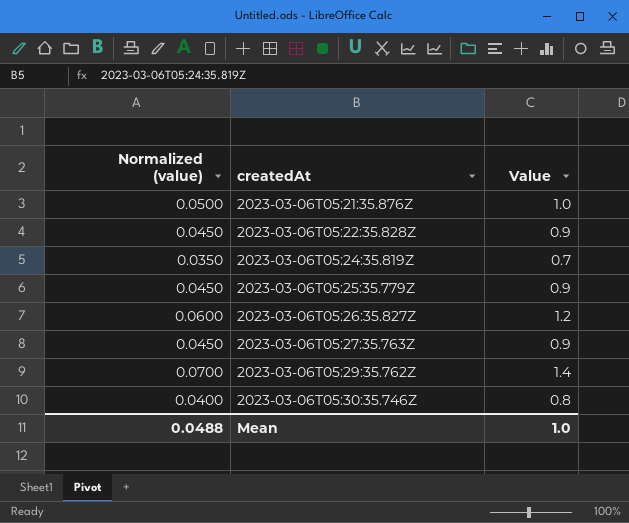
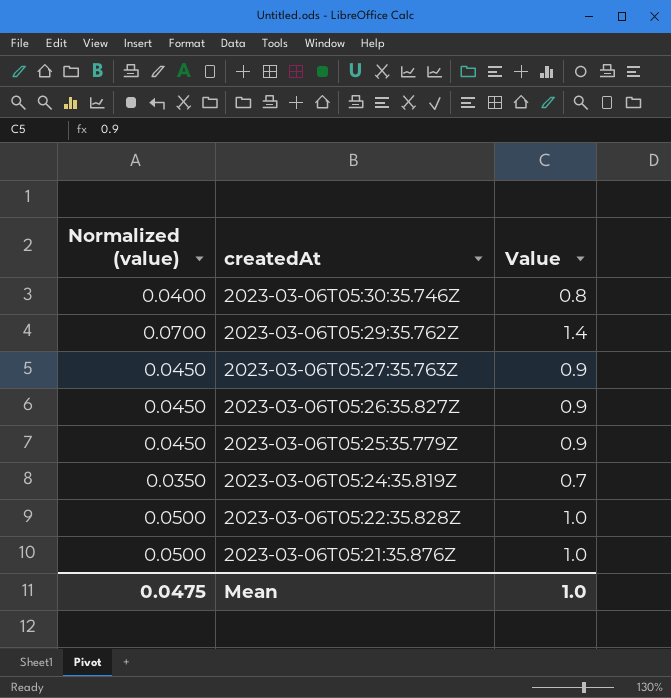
row order: createdAt ascending -> createdAt descending
2023-03-06T05:26:35.827Z | Normalized (value): 0.0600 -> 0.0450
2023-03-06T05:26:35.827Z | Value: 1.2 -> 0.9
2023-03-06T05:22:35.828Z | Normalized (value): 0.0450 -> 0.0500
2023-03-06T05:22:35.828Z | Value: 0.9 -> 1.0
Mean | Normalized (value): 0.0488 -> 0.0475

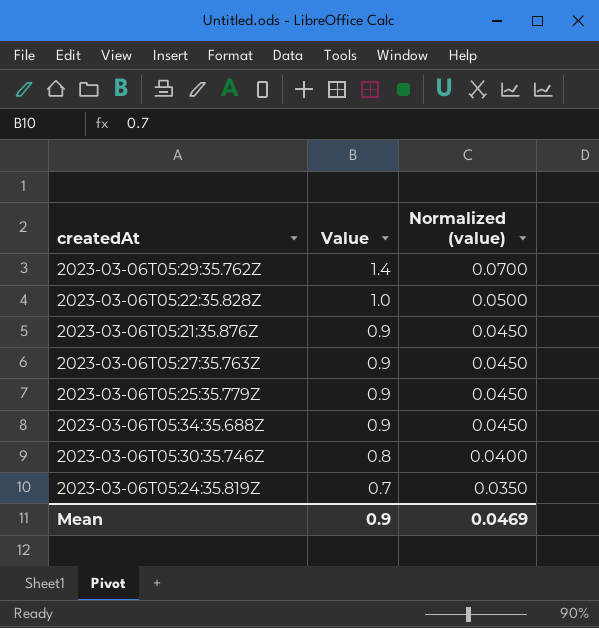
row order: createdAt descending -> Value descending
column Normalized (value) | position: 1 -> 3
row 2023-03-06T05:26:35.827Z: 0.0450 | 0.9 -> none
2023-03-06T05:21:35.876Z | Value: 1.0 -> 0.9
2023-03-06T05:21:35.876Z | Normalized (value): 0.0500 -> 0.0450
row 2023-03-06T05:34:35.688Z: none -> 0.9 | 0.0450
Mean | Value: 1.0 -> 0.9
Mean | Normalized (value): 0.0475 -> 0.0469

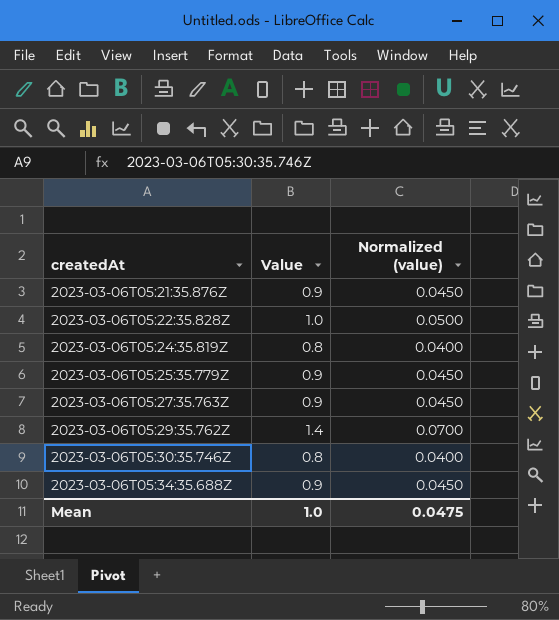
row order: Value descending -> createdAt ascending
2023-03-06T05:24:35.819Z | Value: 0.7 -> 0.8
2023-03-06T05:24:35.819Z | Normalized (value): 0.0350 -> 0.0400
Mean | Value: 0.9 -> 1.0
Mean | Normalized (value): 0.0469 -> 0.0475

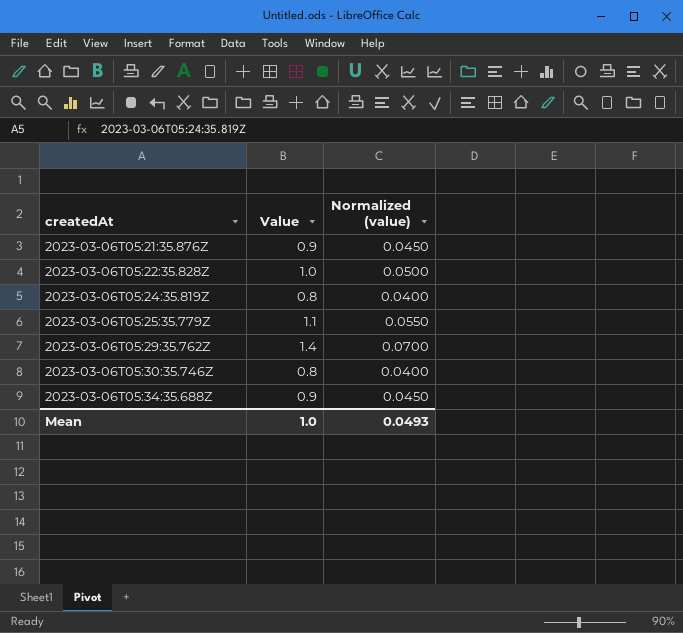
row 2023-03-06T05:27:35.763Z: 0.9 | 0.0450 -> none
2023-03-06T05:25:35.779Z | Value: 0.9 -> 1.1
2023-03-06T05:25:35.779Z | Normalized (value): 0.0450 -> 0.0550
Mean | Normalized (value): 0.0475 -> 0.0493

